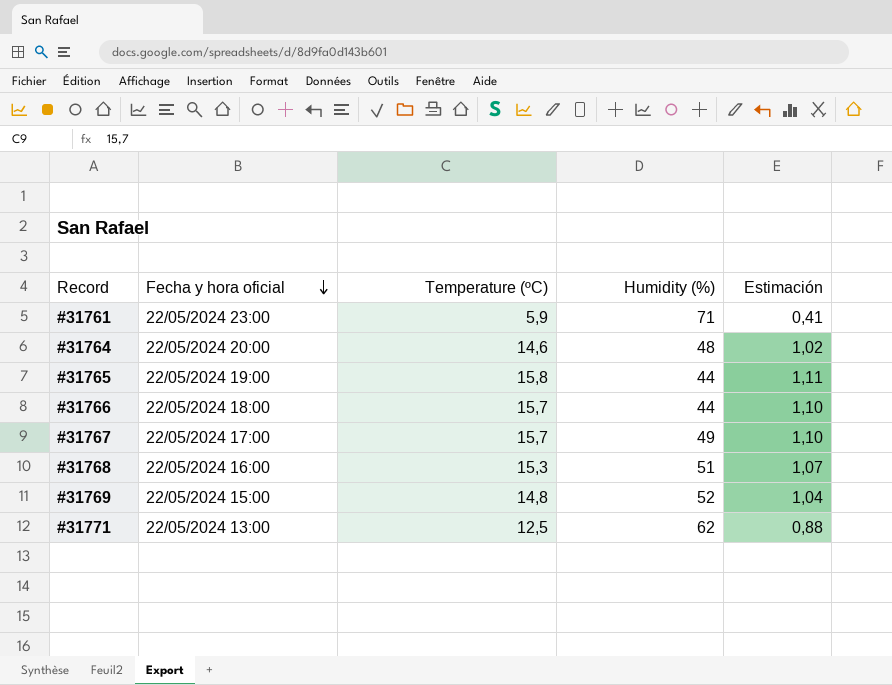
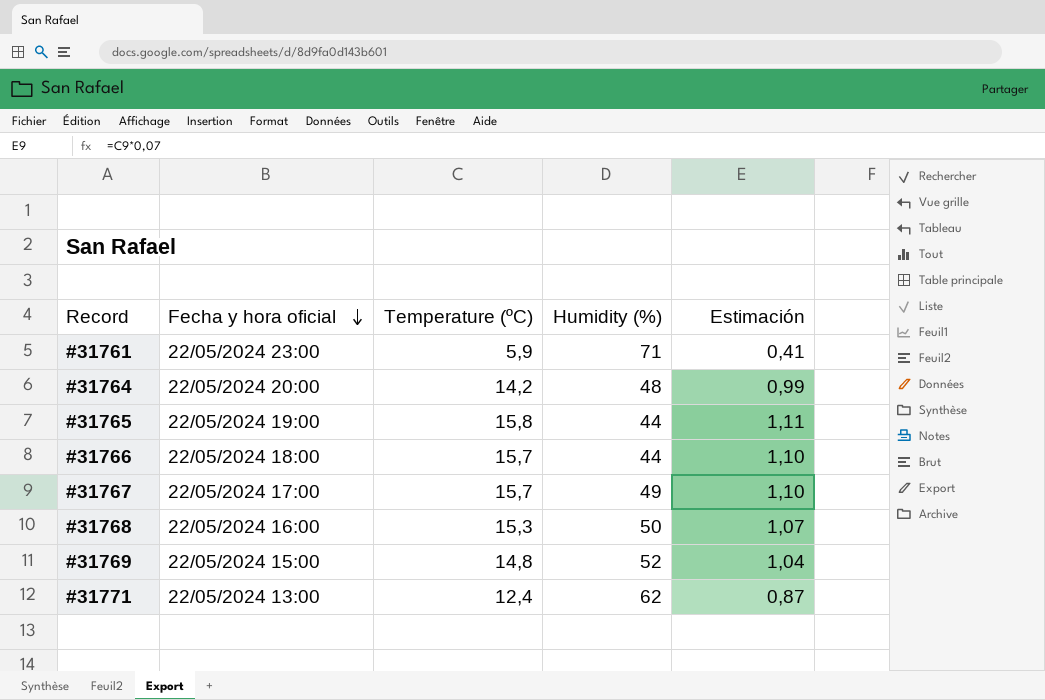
#31764 | Temperature (ºC): 14,6 -> 14,2
#31764 | Estimación: 1,02 -> 0,99
#31768 | Humidity (%): 51 -> 50
#31771 | Temperature (ºC): 12,5 -> 12,4
#31771 | Estimación: 0,88 -> 0,87

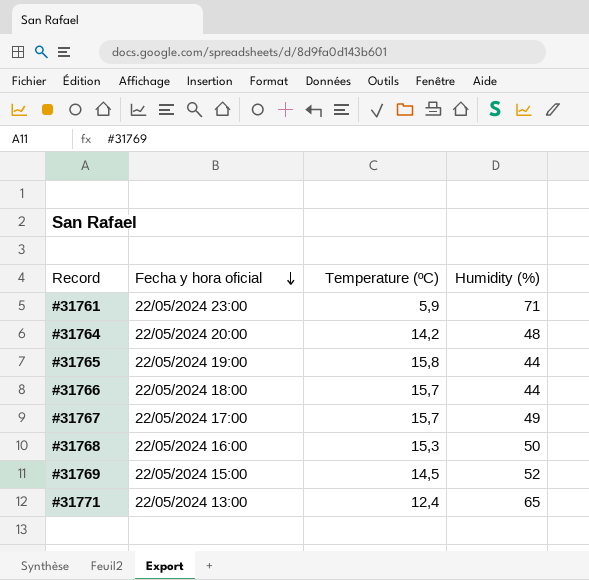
column Estimación | formula: [Temperature (ºC)] * 0,07 -> none
#31769 | Temperature (ºC): 14,8 -> 14,5
#31771 | Humidity (%): 62 -> 65

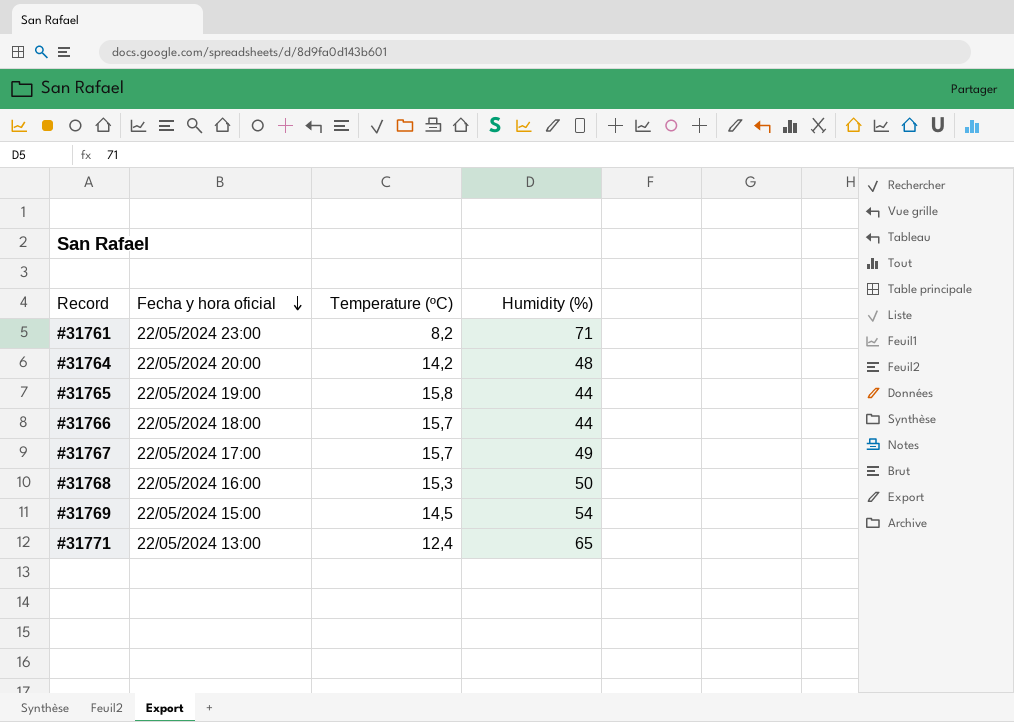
#31761 | Temperature (ºC): 5,9 -> 8,2
#31769 | Humidity (%): 52 -> 54

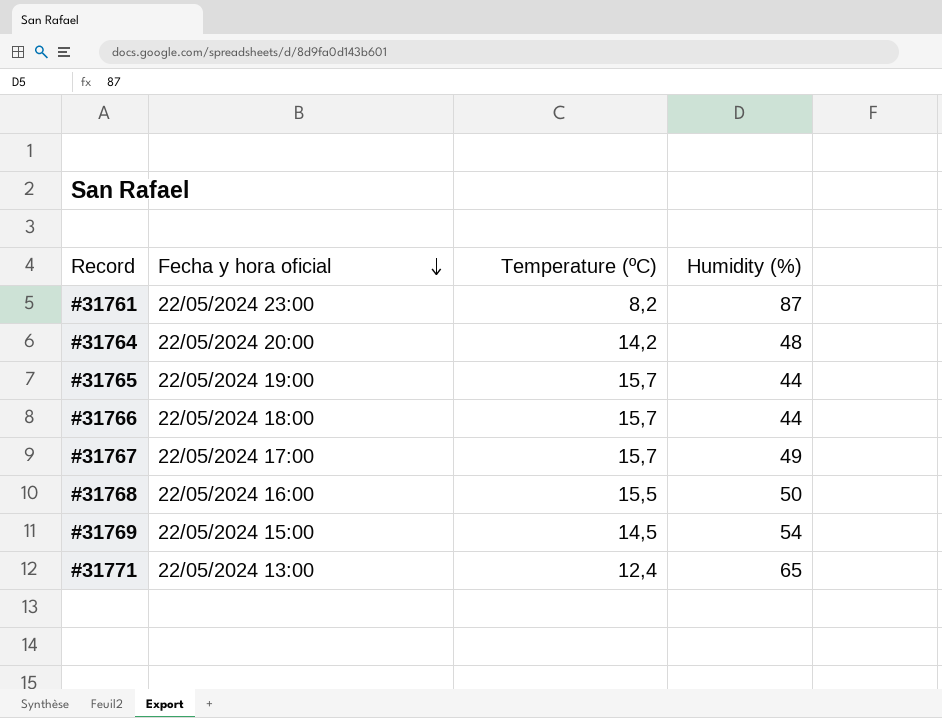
#31761 | Humidity (%): 71 -> 87
#31765 | Temperature (ºC): 15,8 -> 15,7
#31768 | Temperature (ºC): 15,3 -> 15,5

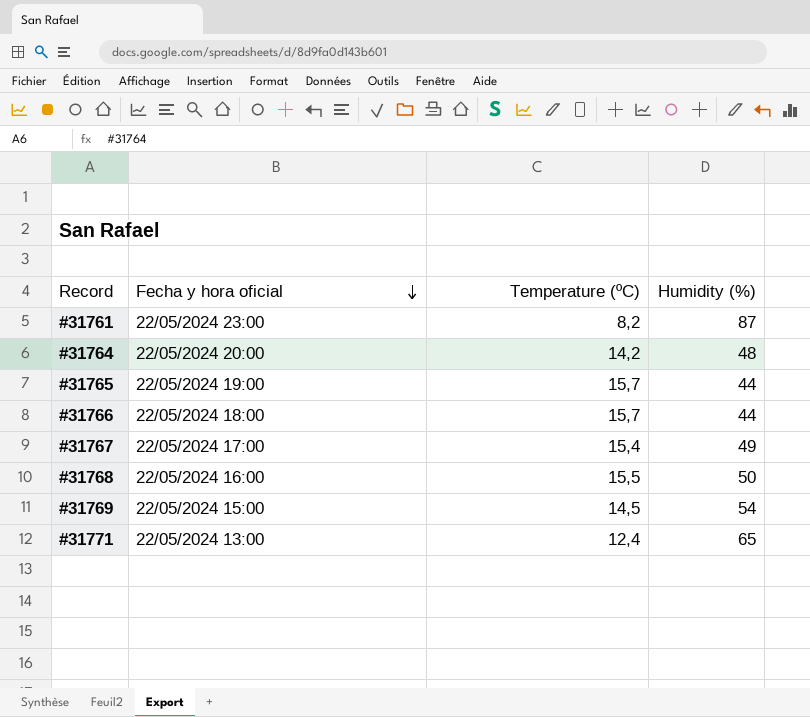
#31767 | Temperature (ºC): 15,7 -> 15,4

